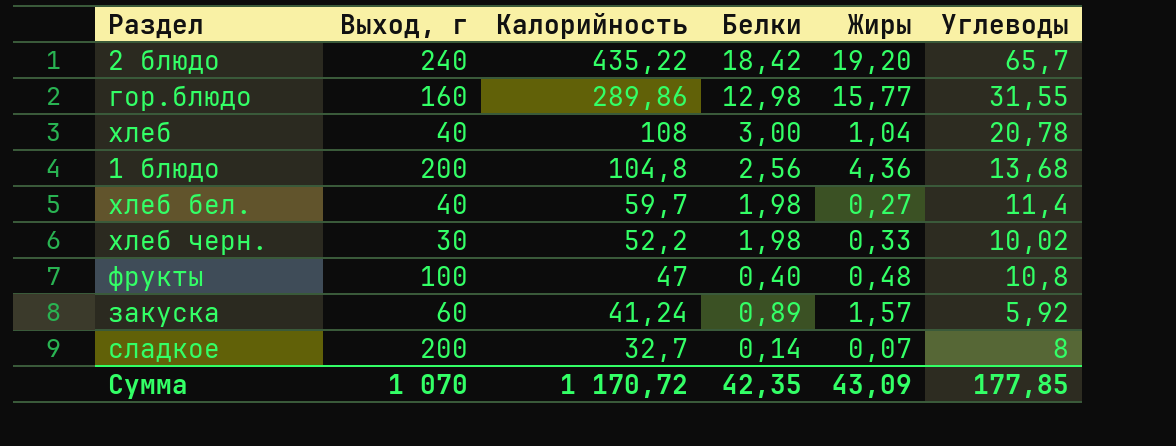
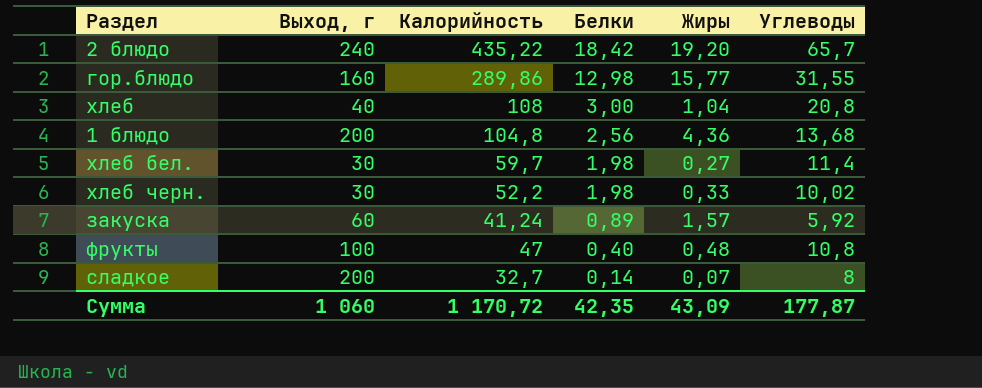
row order: Калорийность descending -> Белки descending
хлеб | Углеводы: 20,78 -> 20,8
хлеб бел. | Выход, г: 40 -> 30
Сумма | Выход, г: 1 070 -> 1 060
Сумма | Углеводы: 177,85 -> 177,87

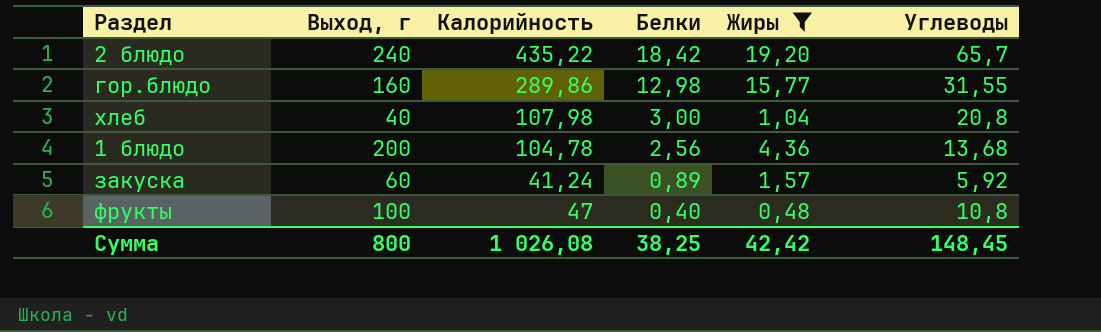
filter: none -> Жиры >= 0,48
хлеб | Калорийность: 108 -> 107,98
1 блюдо | Калорийность: 104,8 -> 104,78
Сумма | Выход, г: 1 060 -> 800
Сумма | Калорийность: 1 170,72 -> 1 026,08
Сумма | Белки: 42,35 -> 38,25
Сумма | Жиры: 43,09 -> 42,42
Сумма | Углеводы: 177,87 -> 148,45

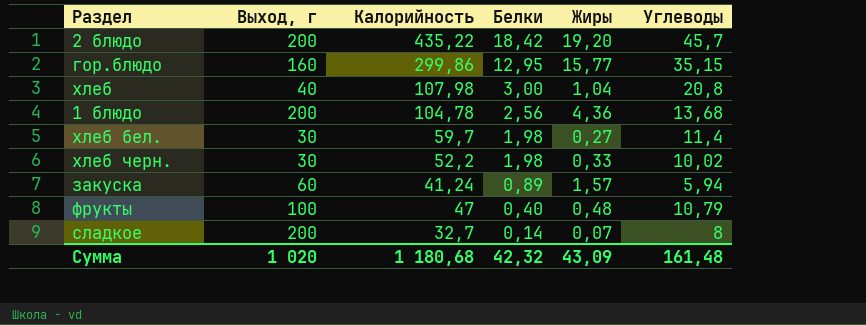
filter: Жиры >= 0,48 -> none
2 блюдо | Выход, г: 240 -> 200
2 блюдо | Углеводы: 65,7 -> 45,7
гор.блюдо | Калорийность: 289,86 -> 299,86
гор.блюдо | Белки: 12,98 -> 12,95
гор.блюдо | Углеводы: 31,55 -> 35,15
закуска | Углеводы: 5,92 -> 5,94
фрукты | Углеводы: 10,8 -> 10,79
Сумма | Выход, г: 800 -> 1 020
Сумма | Калорийность: 1 026,08 -> 1 180,68
Сумма | Белки: 38,25 -> 42,32
Сумма | Жиры: 42,42 -> 43,09
Сумма | Углеводы: 148,45 -> 161,48

